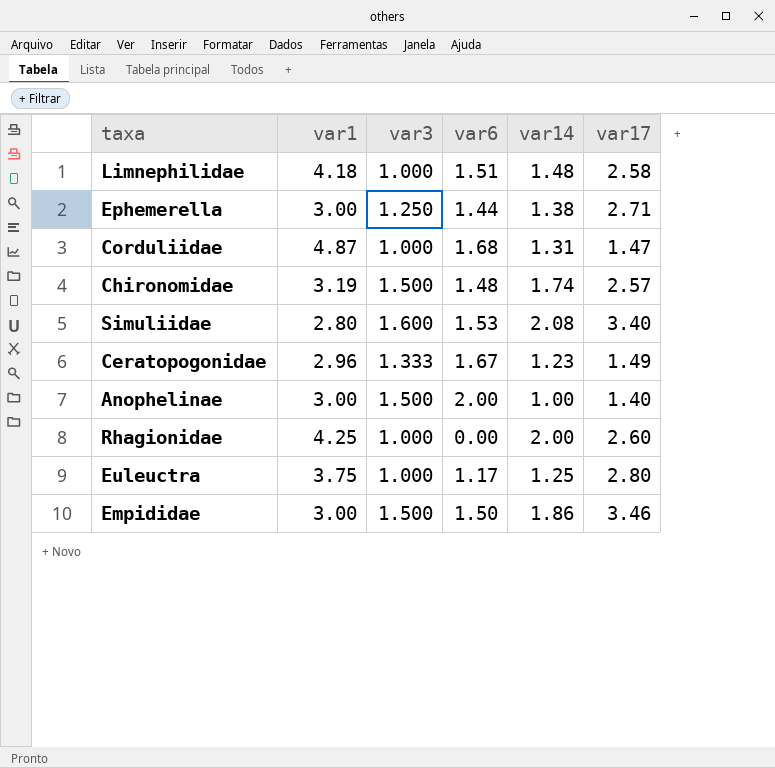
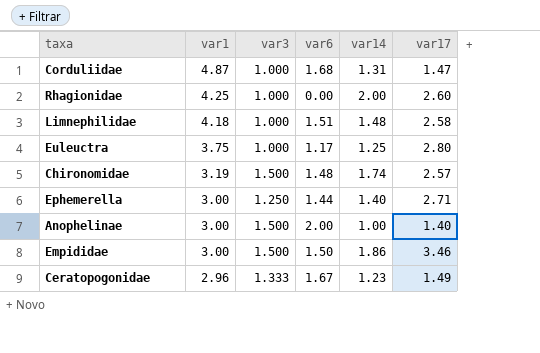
row order: none -> var1 descending
row Simuliidae: 2.80 | 1.600 | 1.53 | 2.08 | 3.40 -> none
Ephemerella | var14: 1.38 -> 1.40

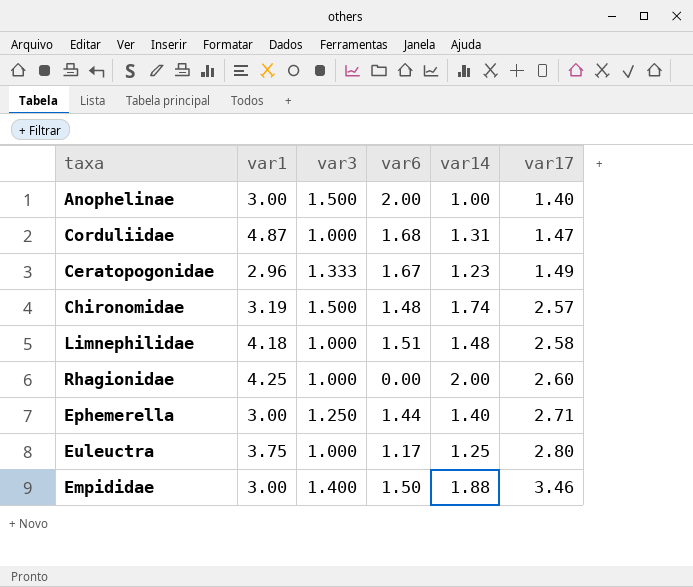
row order: var1 descending -> var17 ascending
Empididae | var3: 1.500 -> 1.400
Empididae | var14: 1.86 -> 1.88

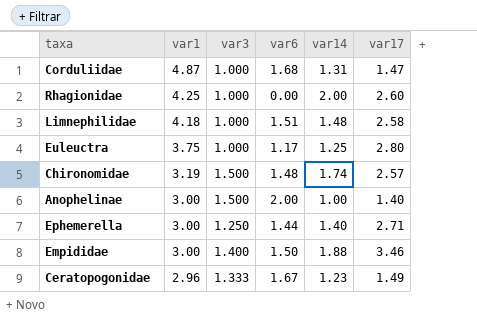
row order: var17 ascending -> var1 descending

